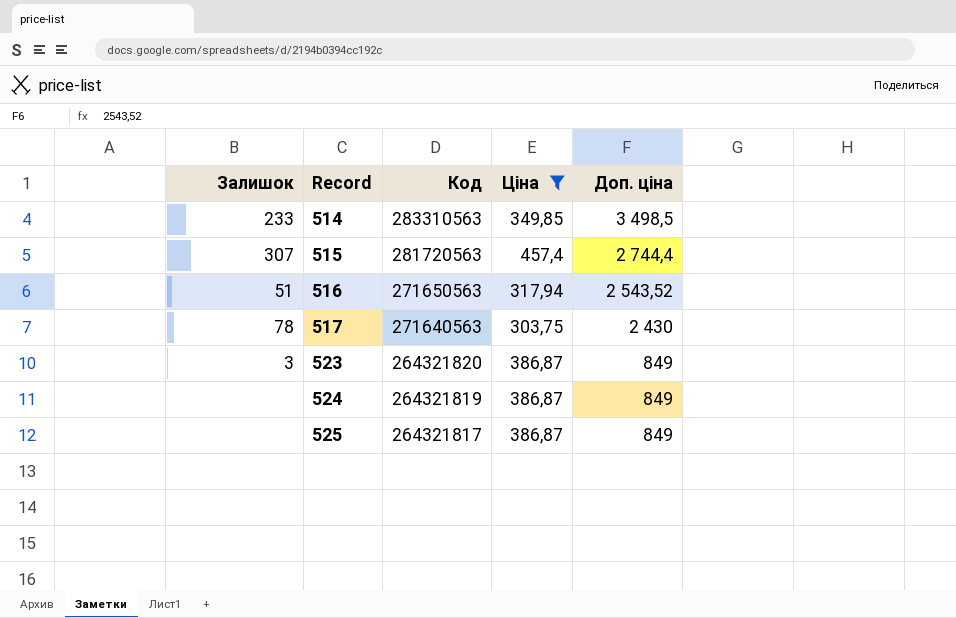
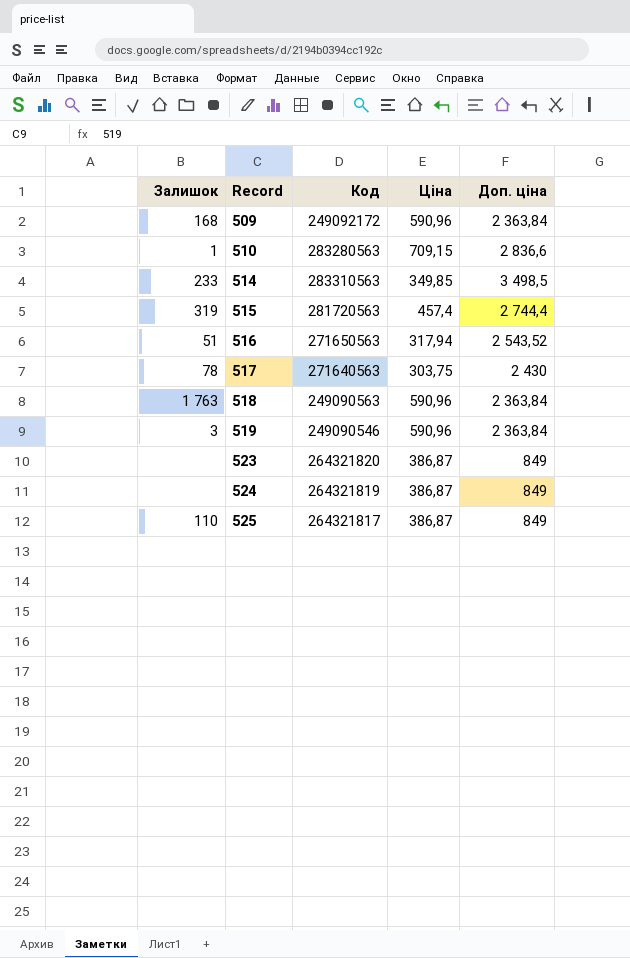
filter: Ціна <= 457,4 -> none
515 | Залишок: 307 -> 319
523 | Залишок: 3 -> none
525 | Залишок: none -> 110

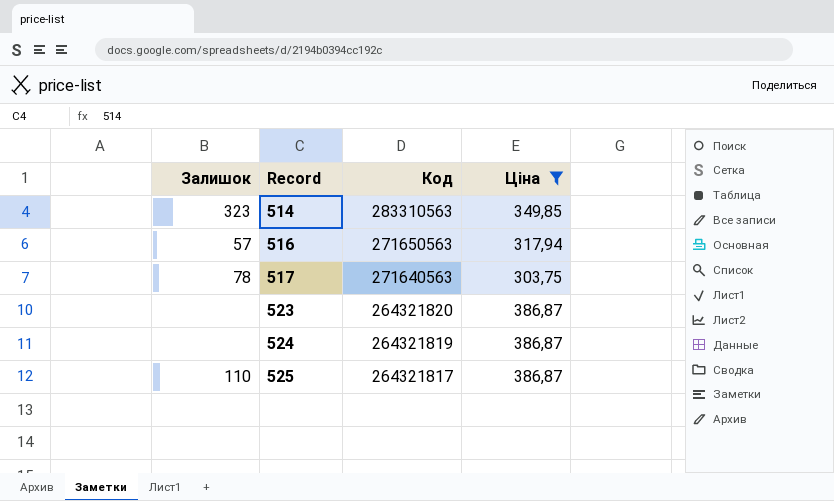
filter: none -> Ціна <= 386,87
column Доп. ціна | position: 5 -> none
514 | Залишок: 233 -> 323
516 | Залишок: 51 -> 57

